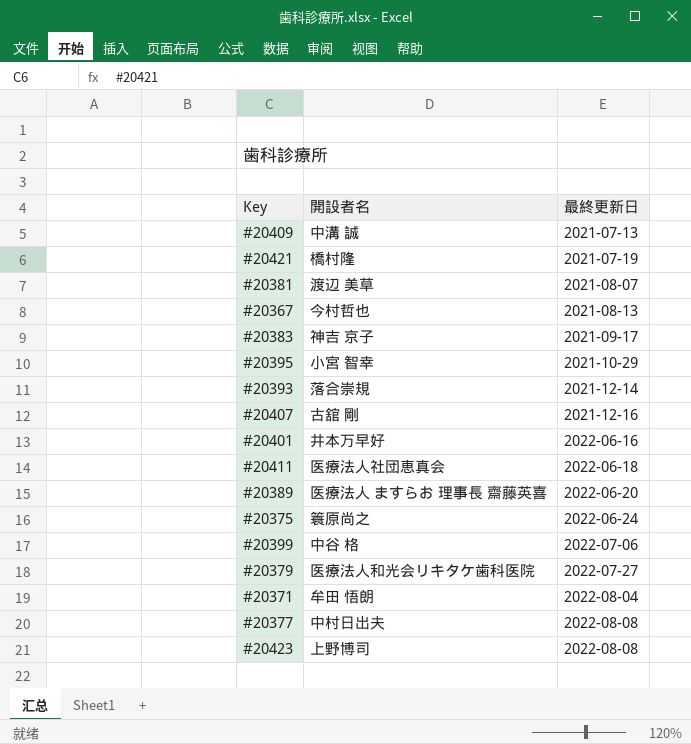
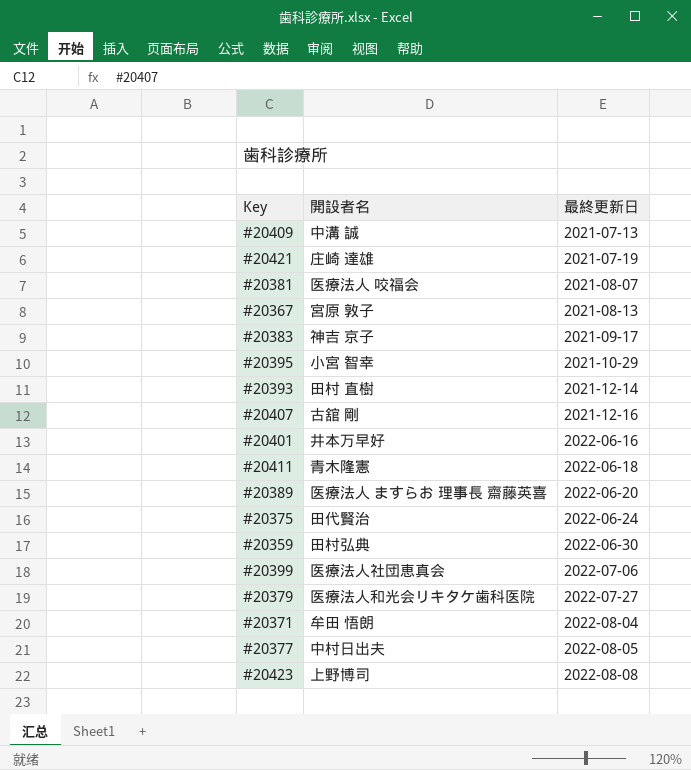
#20421 | 開設者名: 橋村隆 -> 庄崎 達雄
#20381 | 開設者名: 渡辺 美草 -> 医療法人 咬福会
#20367 | 開設者名: 今村哲也 -> 宮原 敦子
#20393 | 開設者名: 落合崇規 -> 田村 直樹
#20411 | 開設者名: 医療法人社団恵真会 -> 青木隆憲
#20375 | 開設者名: 簑原尚之 -> 田代賢治
row #20359: none -> 田村弘典 | 2022-06-30
#20399 | 開設者名: 中谷 格 -> 医療法人社団恵真会
#20377 | 最終更新日: 2022-08-08 -> 2022-08-05

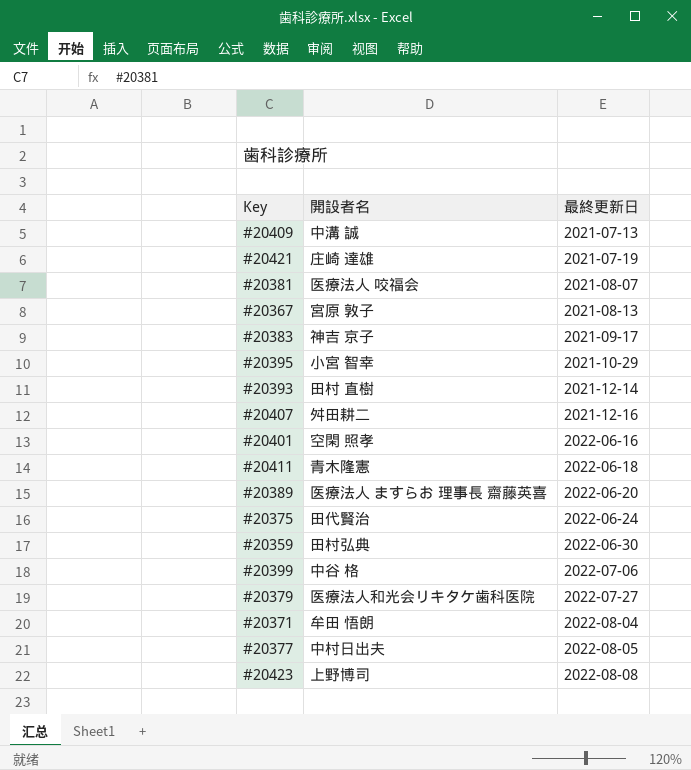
#20407 | 開設者名: 古舘 剛 -> 舛田耕二
#20401 | 開設者名: 井本万早好 -> 空閑 照孝
#20399 | 開設者名: 医療法人社団恵真会 -> 中谷 格

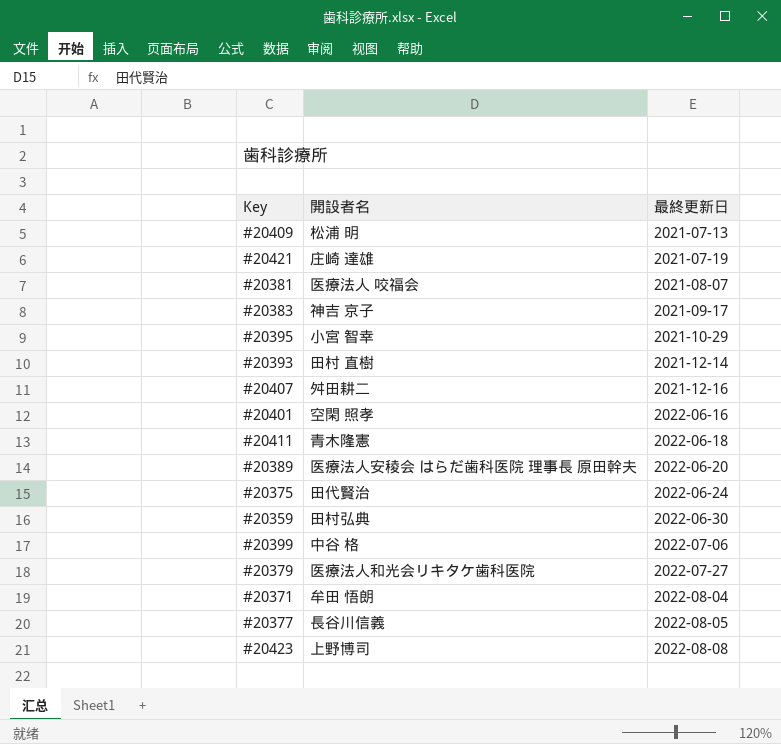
row #20367: 宮原 敦子 | 2021-08-13 -> none
#20409 | 開設者名: 中溝 誠 -> 松浦 明
#20389 | 開設者名: 医療法人 ますらお 理事長 齋藤英喜 -> 医療法人安稜会 はらだ歯科医院 理事長 原田幹夫
#20377 | 開設者名: 中村日出夫 -> 長谷川信義

